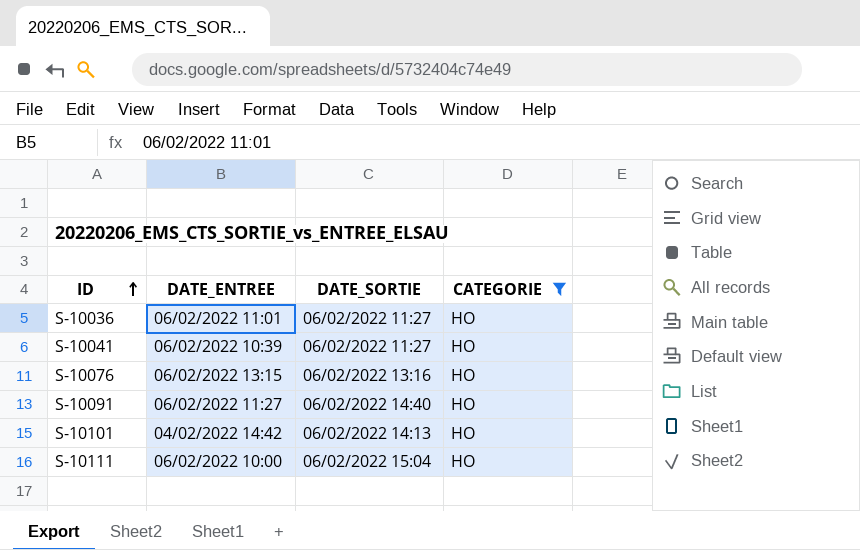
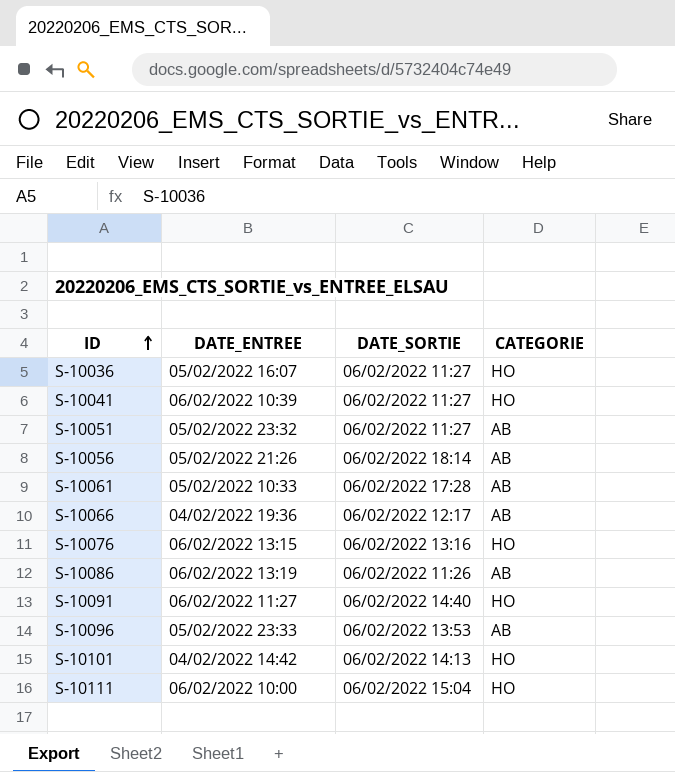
filter: CATEGORIE = HO -> none
S-10036 | DATE_ENTREE: 06/02/2022 11:01 -> 05/02/2022 16:07

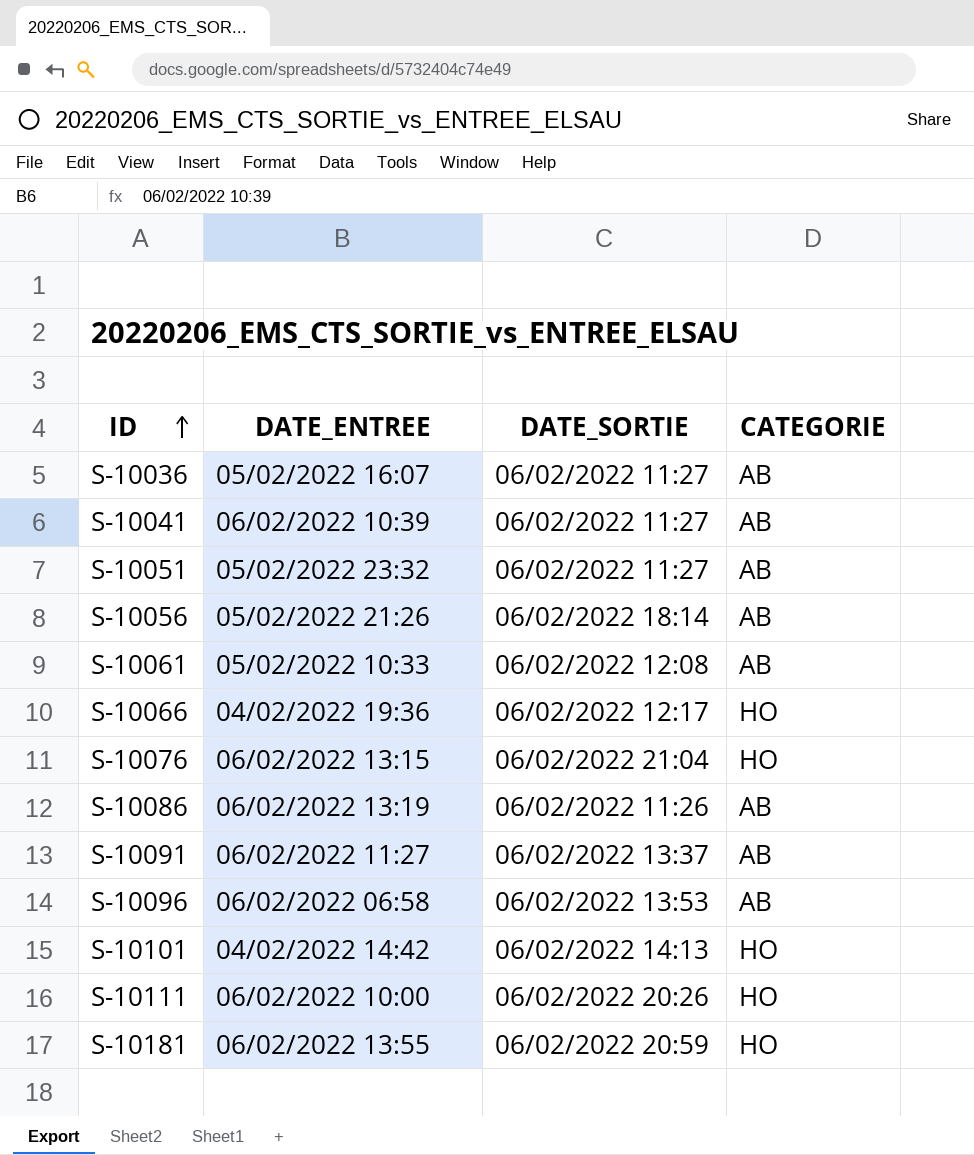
S-10036 | CATEGORIE: HO -> AB
S-10041 | CATEGORIE: HO -> AB
S-10061 | DATE_SORTIE: 06/02/2022 17:28 -> 06/02/2022 12:08
S-10066 | CATEGORIE: AB -> HO
S-10076 | DATE_SORTIE: 06/02/2022 13:16 -> 06/02/2022 21:04
S-10091 | DATE_SORTIE: 06/02/2022 14:40 -> 06/02/2022 13:37
S-10091 | CATEGORIE: HO -> AB
S-10096 | DATE_ENTREE: 05/02/2022 23:33 -> 06/02/2022 06:58
S-10111 | DATE_SORTIE: 06/02/2022 15:04 -> 06/02/2022 20:26
row S-10181: none -> 06/02/2022 13:55 | 06/02/2022 20:59 | HO

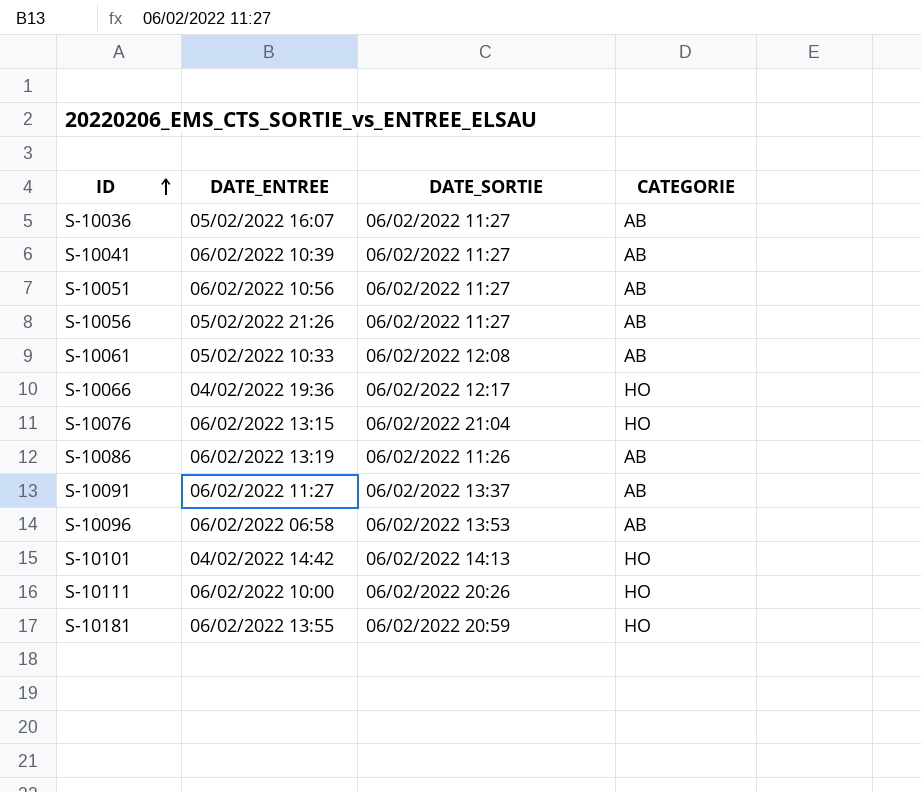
S-10051 | DATE_ENTREE: 05/02/2022 23:32 -> 06/02/2022 10:56
S-10056 | DATE_SORTIE: 06/02/2022 18:14 -> 06/02/2022 11:27

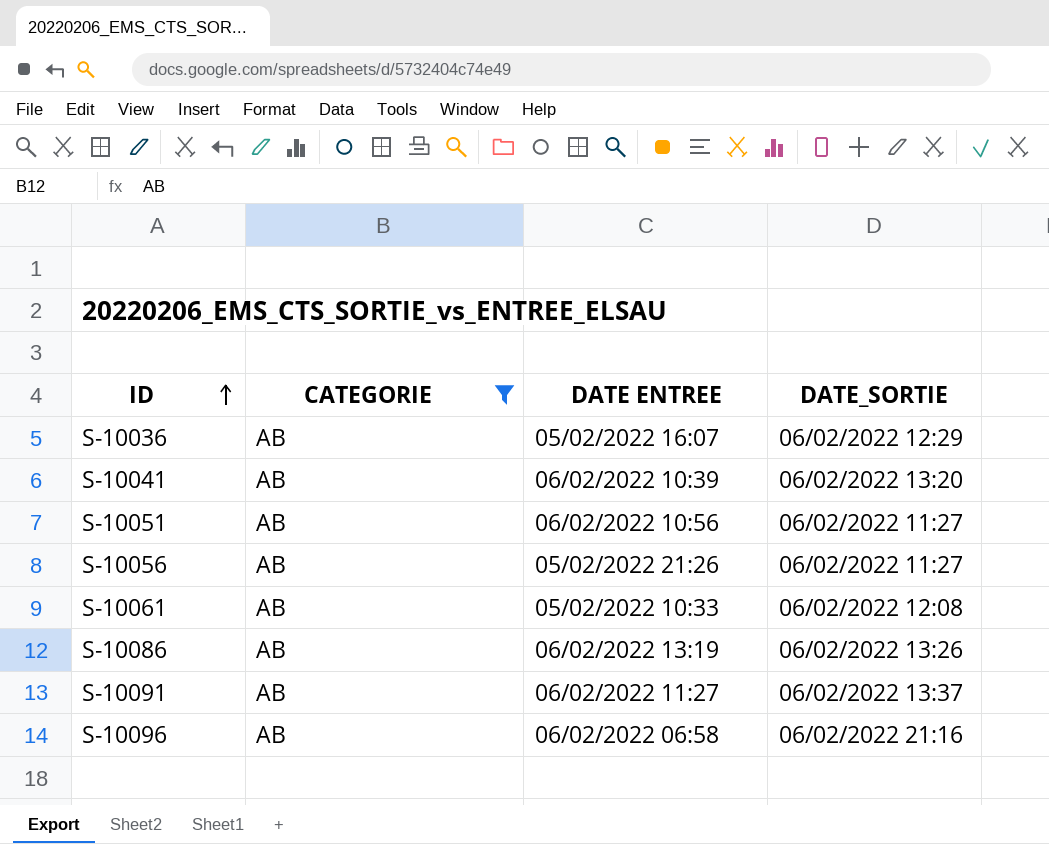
filter: none -> CATEGORIE = AB
column CATEGORIE | position: 4 -> 2
column name: DATE_ENTREE -> DATE ENTREE
S-10036 | DATE_SORTIE: 06/02/2022 11:27 -> 06/02/2022 12:29
S-10041 | DATE_SORTIE: 06/02/2022 11:27 -> 06/02/2022 13:20
S-10086 | DATE_SORTIE: 06/02/2022 11:26 -> 06/02/2022 13:26
S-10096 | DATE_SORTIE: 06/02/2022 13:53 -> 06/02/2022 21:16

